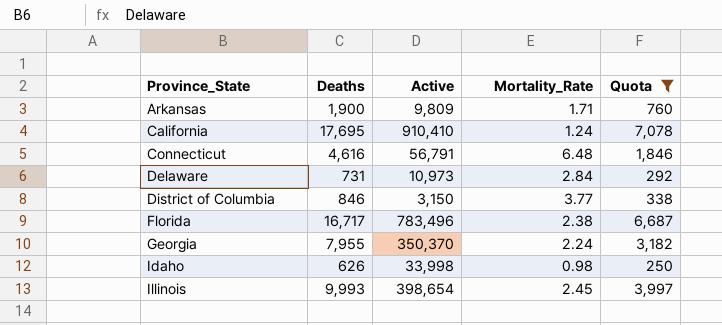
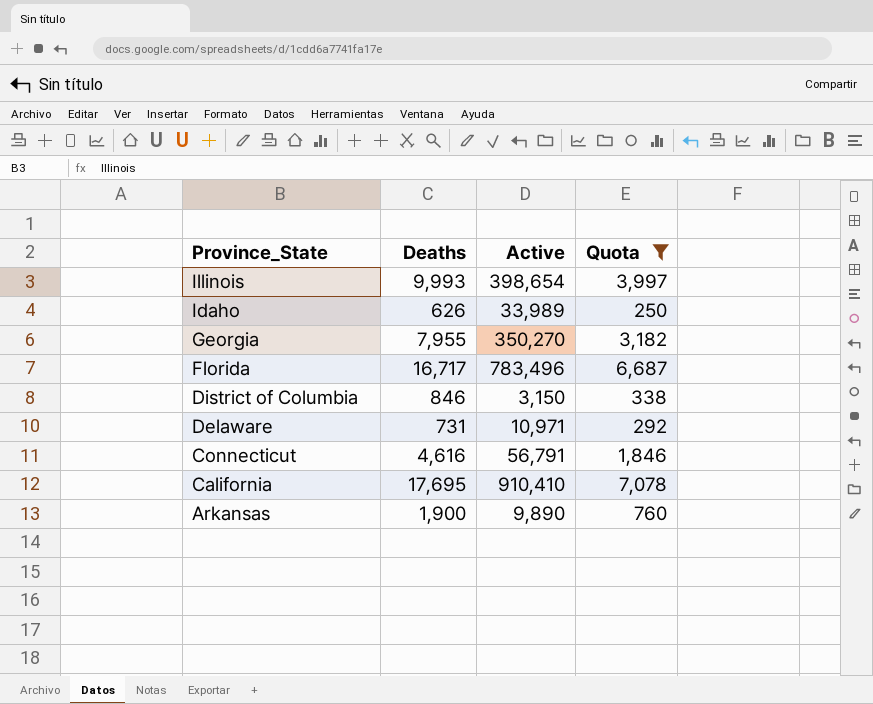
row order: Province_State ascending -> Province_State descending
column Mortality_Rate | position: 4 -> none
Idaho | Active: 33,998 -> 33,989
Georgia | Active: 350,370 -> 350,270
Delaware | Active: 10,973 -> 10,971
Arkansas | Active: 9,809 -> 9,890

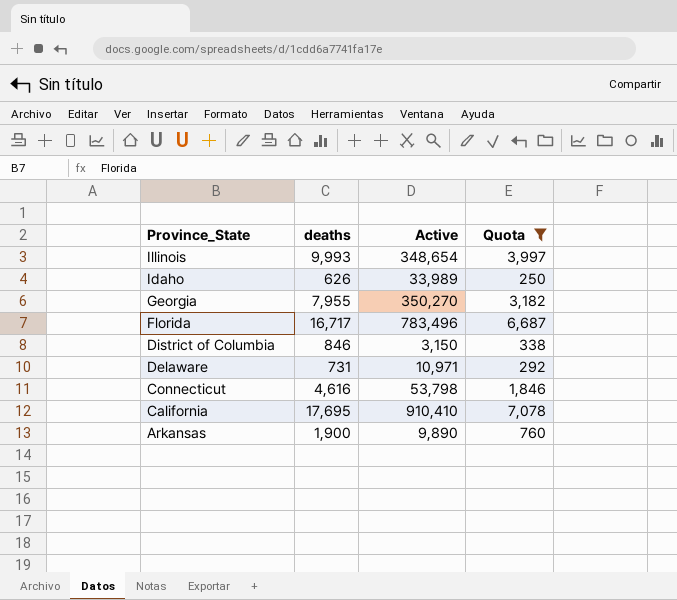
column name: Deaths -> deaths
Illinois | Active: 398,654 -> 348,654
Connecticut | Active: 56,791 -> 53,798

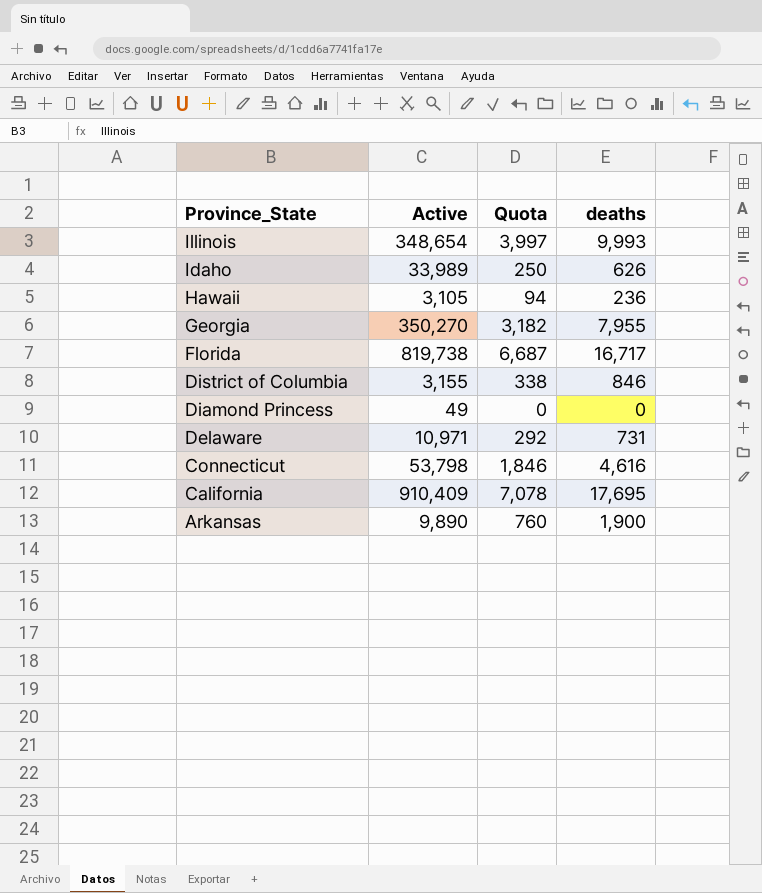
filter: Quota >= 250 -> none
column deaths | position: 2 -> 4
Florida | Active: 783,496 -> 819,738
District of Columbia | Active: 3,150 -> 3,155
California | Active: 910,410 -> 910,409

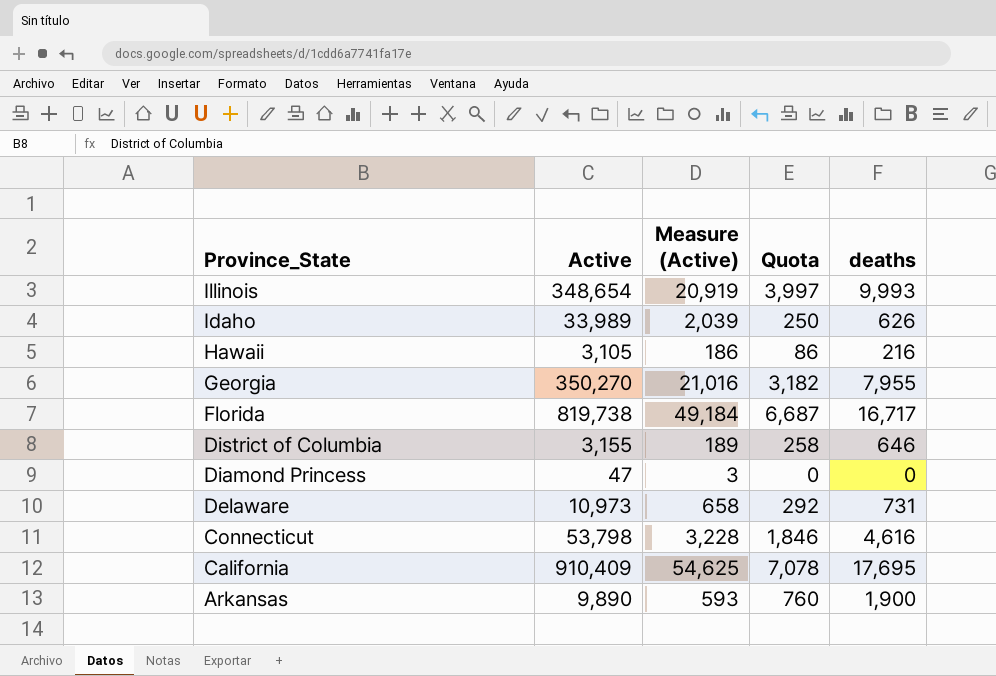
column Measure (Active) | formula: none -> [Active] * 0.06
Hawaii | Quota: 94 -> 86
Hawaii | deaths: 236 -> 216
District of Columbia | Quota: 338 -> 258
District of Columbia | deaths: 846 -> 646
Diamond Princess | Active: 49 -> 47
Delaware | Active: 10,971 -> 10,973

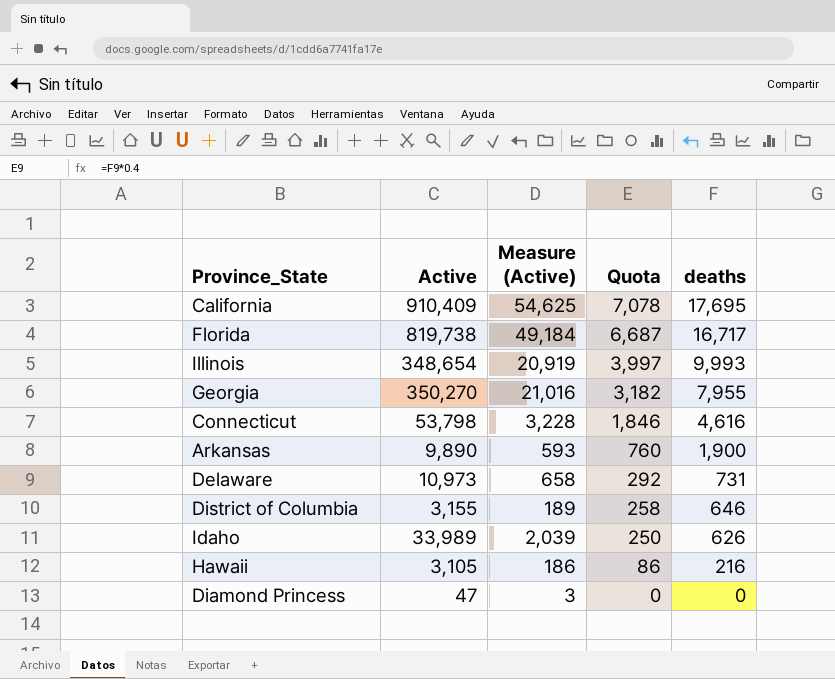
row order: Province_State descending -> Quota descending

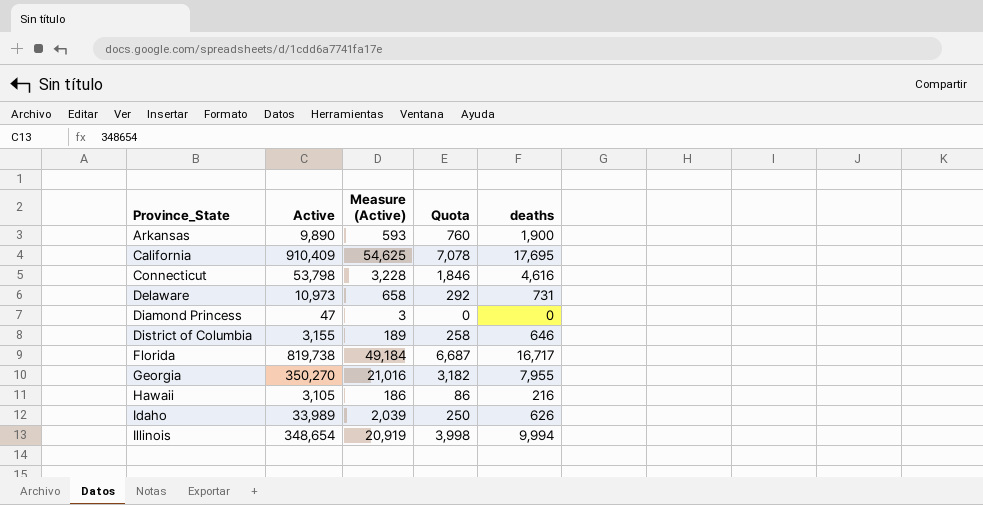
row order: Quota descending -> Province_State ascending
Illinois | Quota: 3,997 -> 3,998
Illinois | deaths: 9,993 -> 9,994

